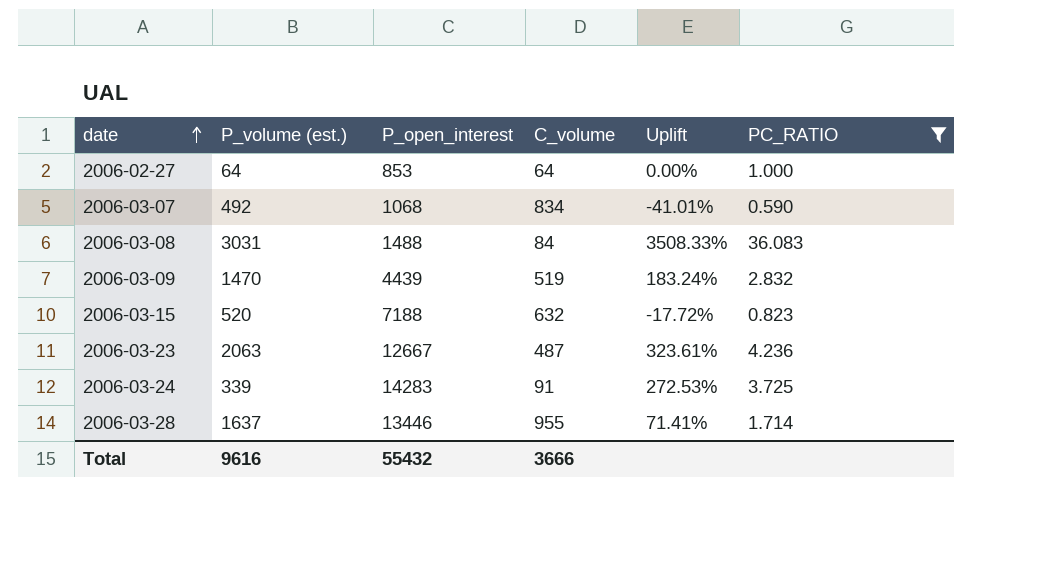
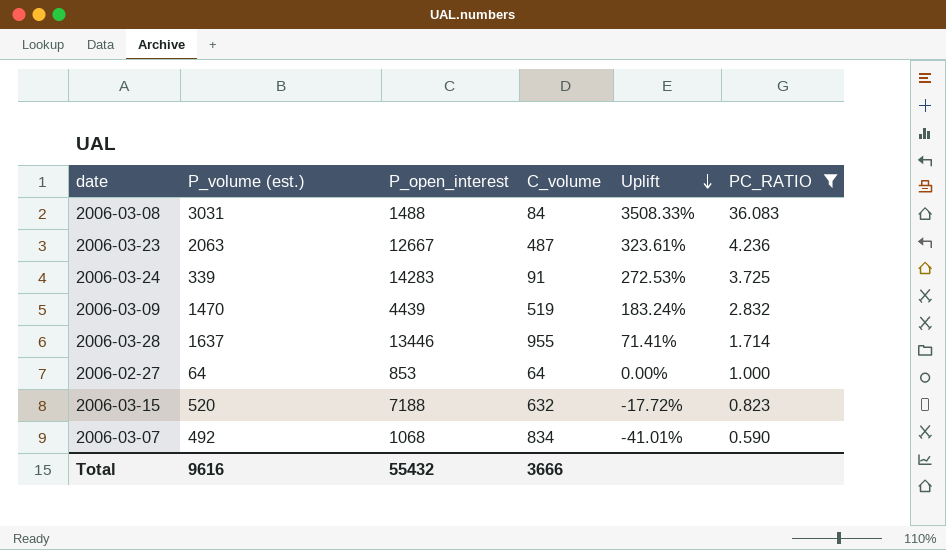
row order: date ascending -> Uplift descending

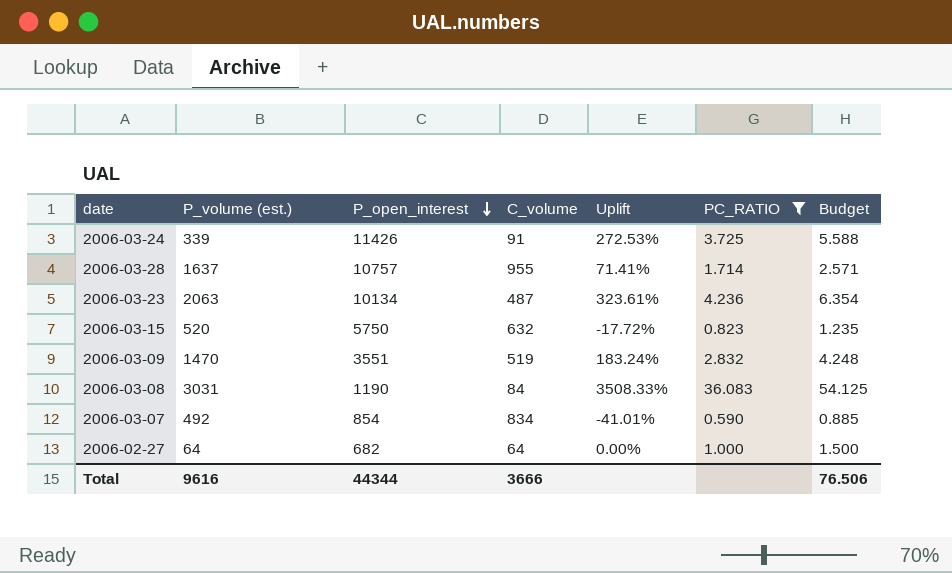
row order: Uplift descending -> P_open_interest descending
column Budget | formula: none -> [PC_RATIO] * 1.5
2006-03-24 | P_open_interest: 14283 -> 11426
2006-03-28 | P_open_interest: 13446 -> 10757
2006-03-23 | P_open_interest: 12667 -> 10134
2006-03-15 | P_open_interest: 7188 -> 5750
2006-03-09 | P_open_interest: 4439 -> 3551
2006-03-08 | P_open_interest: 1488 -> 1190
2006-03-07 | P_open_interest: 1068 -> 854
2006-02-27 | P_open_interest: 853 -> 682
Total | P_open_interest: 55432 -> 44344

